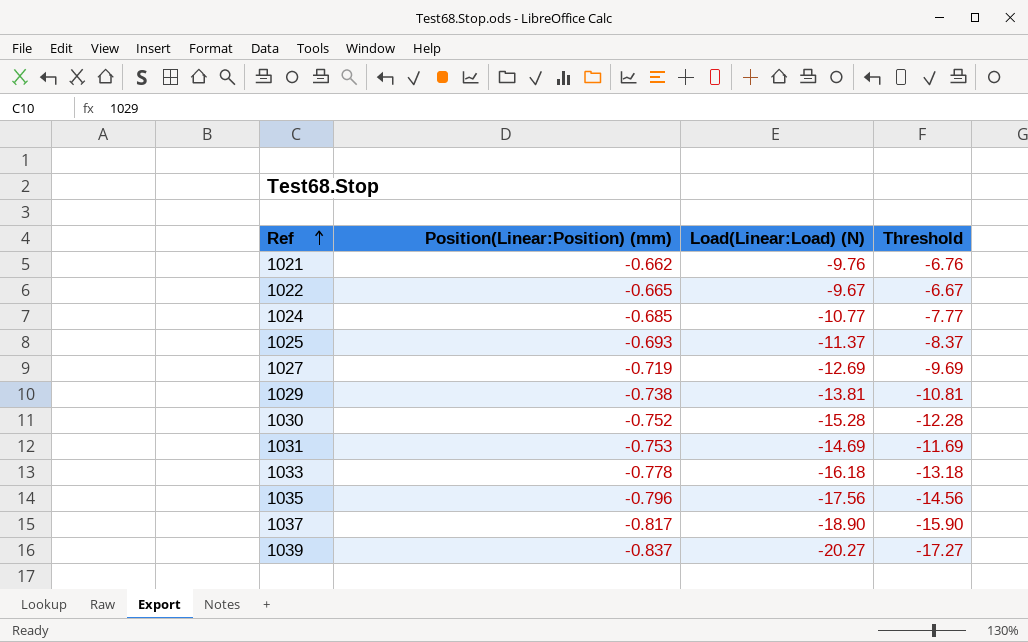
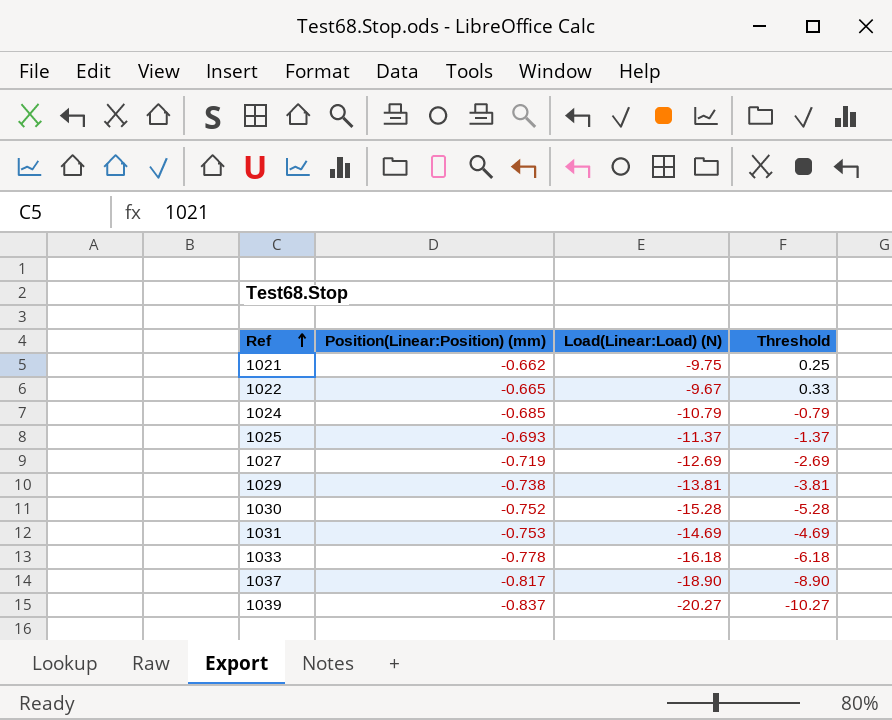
column Threshold | formula: [Load(Linear:Load) (N)] + 3 -> [Load(Linear:Load) (N)] + 10
row 1035: -0.796 | -17.56 | -14.56 -> none
1021 | Load(Linear:Load) (N): -9.76 -> -9.75
1024 | Load(Linear:Load) (N): -10.77 -> -10.79

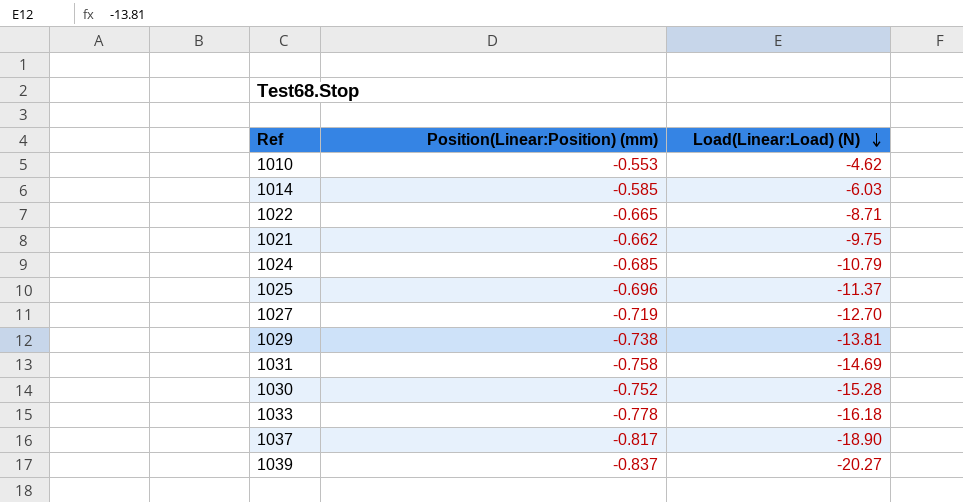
row order: Ref ascending -> Load(Linear:Load) (N) descending
column Threshold | formula: [Load(Linear:Load) (N)] + 10 -> none
row 1010: none -> -0.553 | -4.62
row 1014: none -> -0.585 | -6.03
1022 | Load(Linear:Load) (N): -9.67 -> -8.71
1025 | Position(Linear:Position) (mm): -0.693 -> -0.696
1027 | Load(Linear:Load) (N): -12.69 -> -12.70
1031 | Position(Linear:Position) (mm): -0.753 -> -0.758

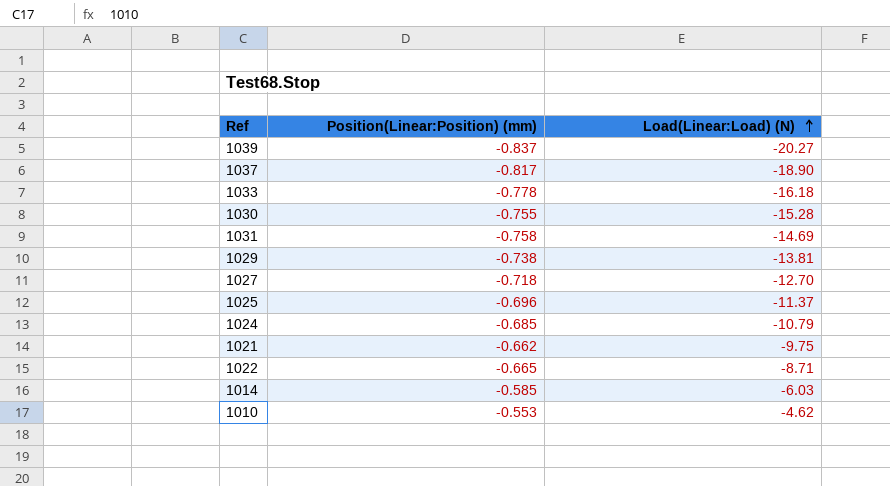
row order: Load(Linear:Load) (N) descending -> Load(Linear:Load) (N) ascending
1030 | Position(Linear:Position) (mm): -0.752 -> -0.755
1027 | Position(Linear:Position) (mm): -0.719 -> -0.718

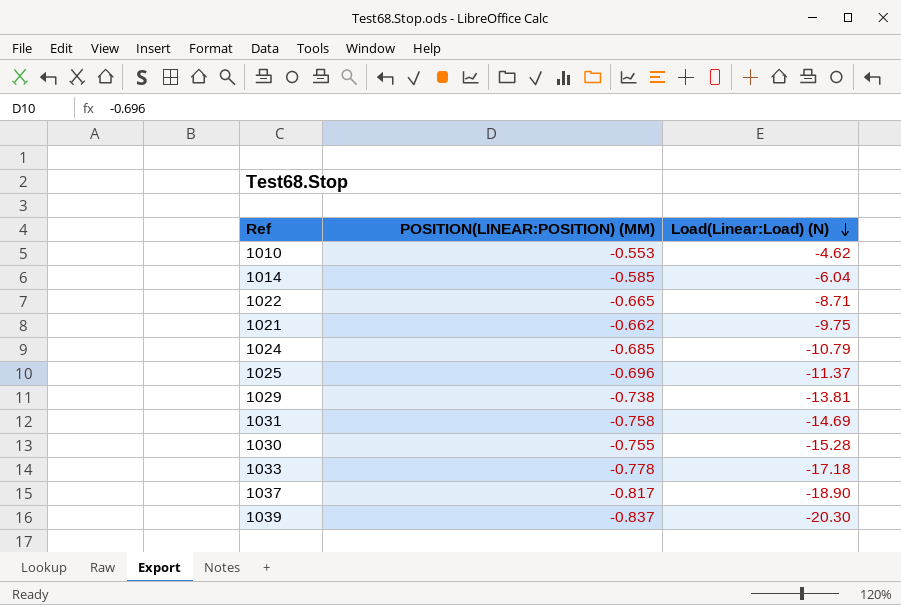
row order: Load(Linear:Load) (N) ascending -> Load(Linear:Load) (N) descending
column name: Position(Linear:Position) (mm) -> POSITION(LINEAR:POSITION) (MM)
row 1027: -0.718 | -12.70 -> none
1014 | Load(Linear:Load) (N): -6.03 -> -6.04
1033 | Load(Linear:Load) (N): -16.18 -> -17.18
1039 | Load(Linear:Load) (N): -20.27 -> -20.30

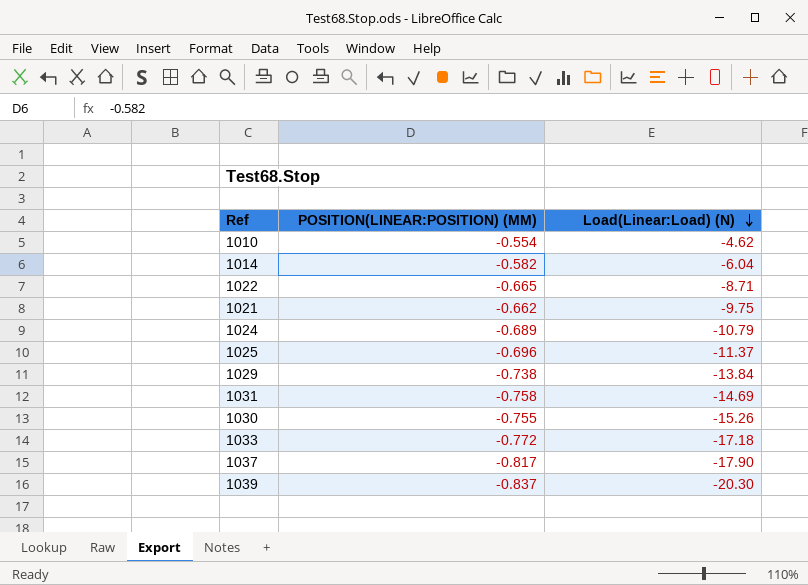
1010 | POSITION(LINEAR:POSITION) (MM): -0.553 -> -0.554
1014 | POSITION(LINEAR:POSITION) (MM): -0.585 -> -0.582
1024 | POSITION(LINEAR:POSITION) (MM): -0.685 -> -0.689
1029 | Load(Linear:Load) (N): -13.81 -> -13.84
1030 | Load(Linear:Load) (N): -15.28 -> -15.26
1033 | POSITION(LINEAR:POSITION) (MM): -0.778 -> -0.772
1037 | Load(Linear:Load) (N): -18.90 -> -17.90

